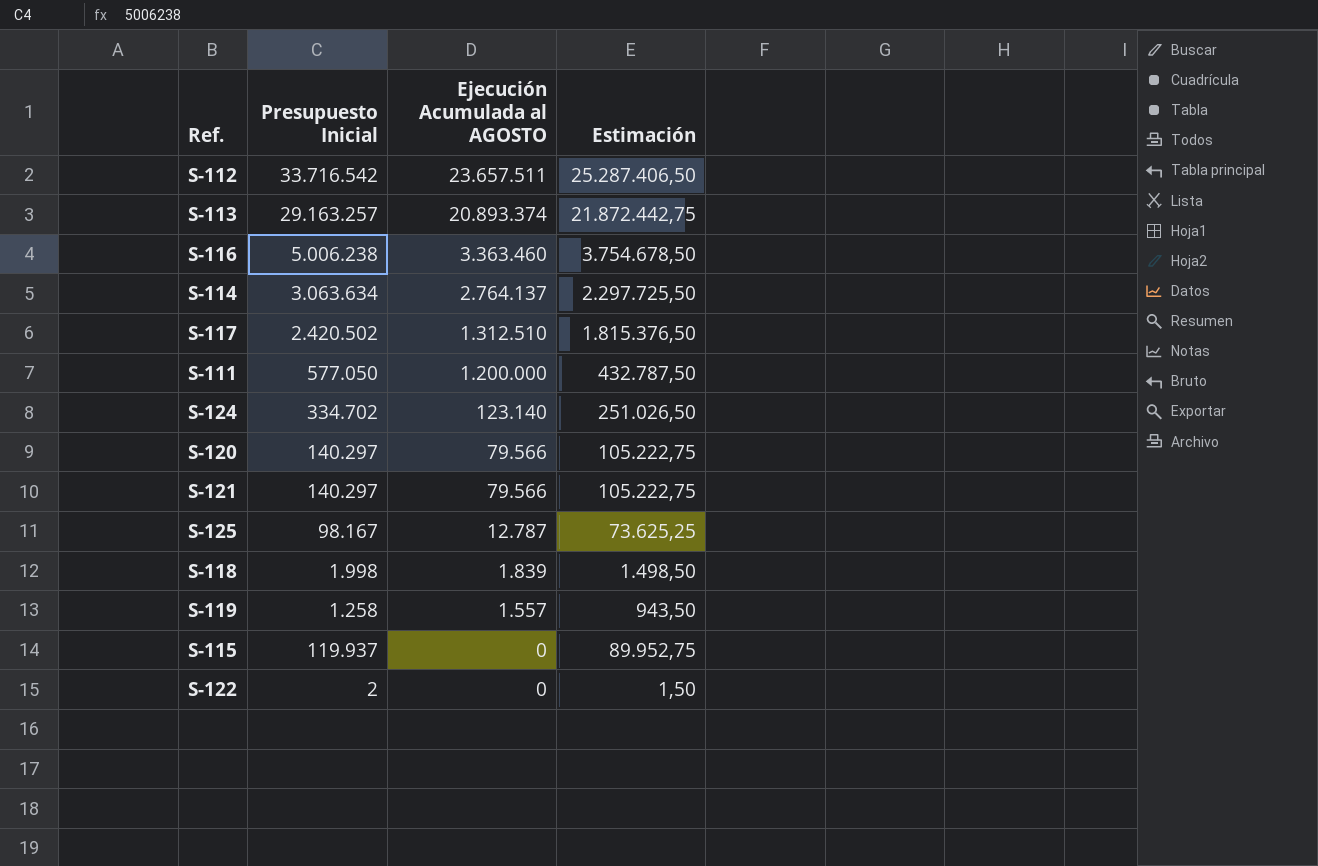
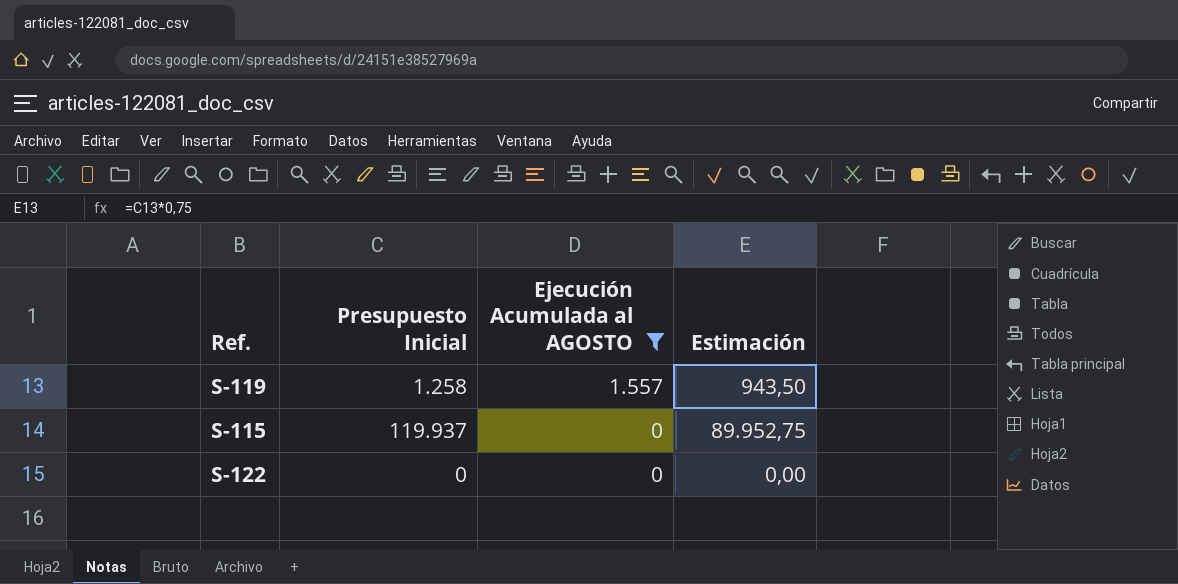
filter: none -> Ejecución Acumulada al AGOSTO <= 1.557
S-122 | Presupuesto Inicial: 2 -> 0
S-122 | Estimación: 1,50 -> 0,00

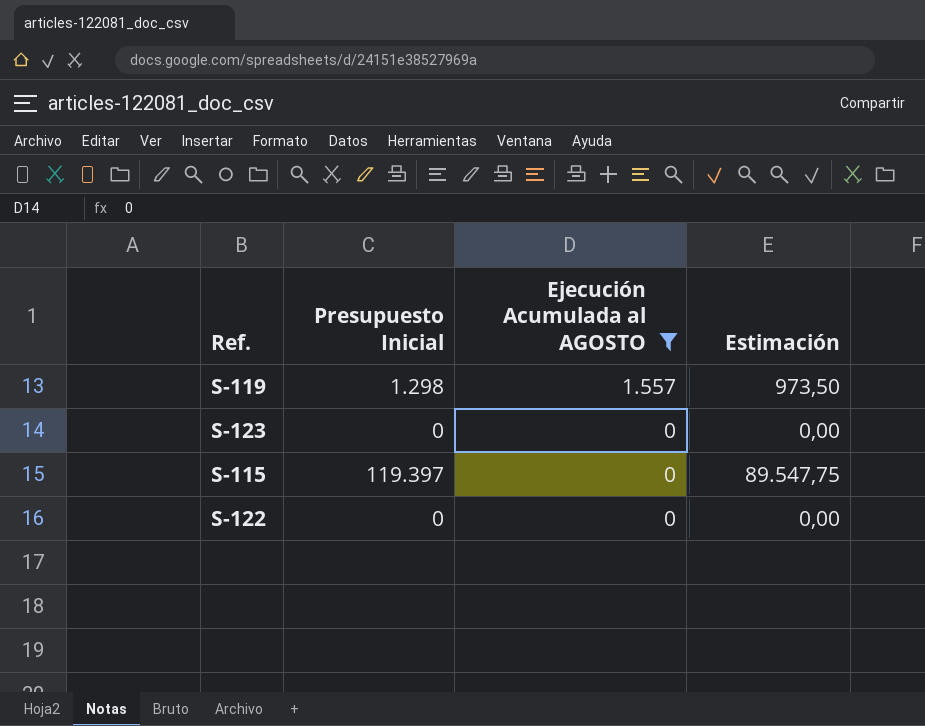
S-119 | Presupuesto Inicial: 1.258 -> 1.298
S-119 | Estimación: 943,50 -> 973,50
row S-123: none -> 0 | 0 | 0,00
S-115 | Presupuesto Inicial: 119.937 -> 119.397
S-115 | Estimación: 89.952,75 -> 89.547,75

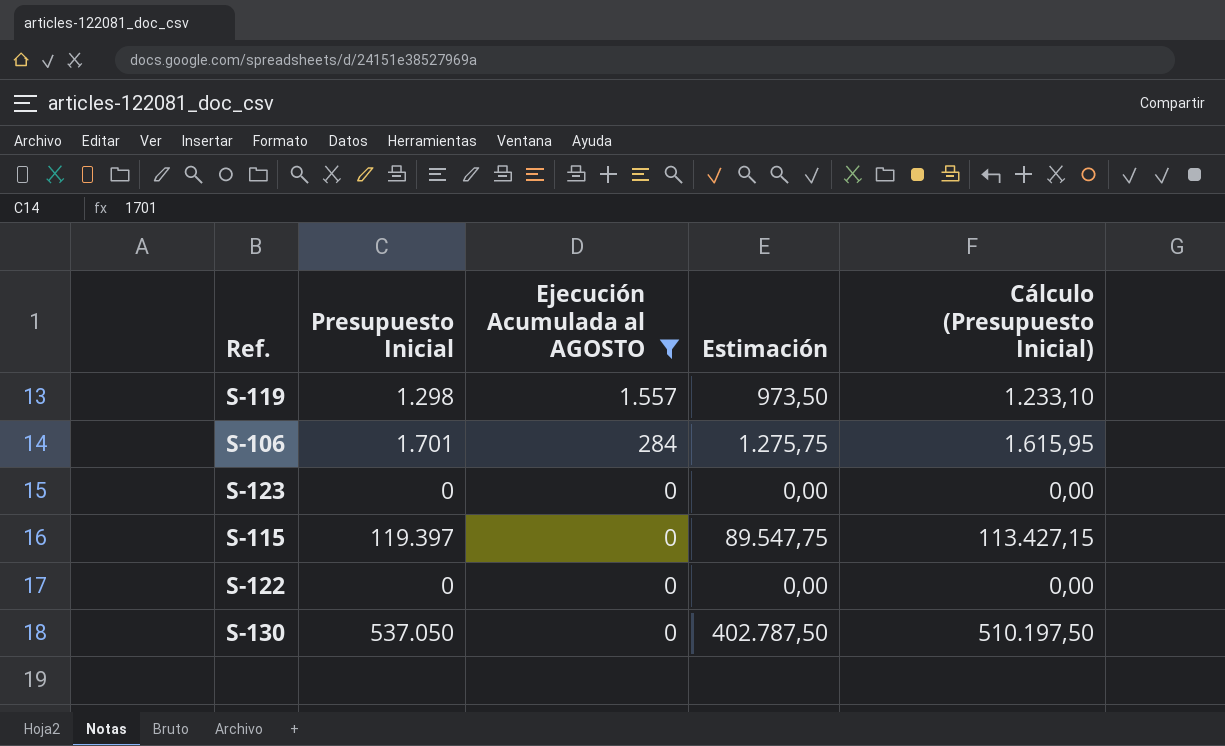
column Cálculo (Presupuesto Inicial) | formula: none -> [Presupuesto Inicial] * 0,95
row S-106: none -> 1.701 | 284 | 1.275,75 | 1.615,95
row S-130: none -> 537.050 | 0 | 402.787,50 | 510.197,50

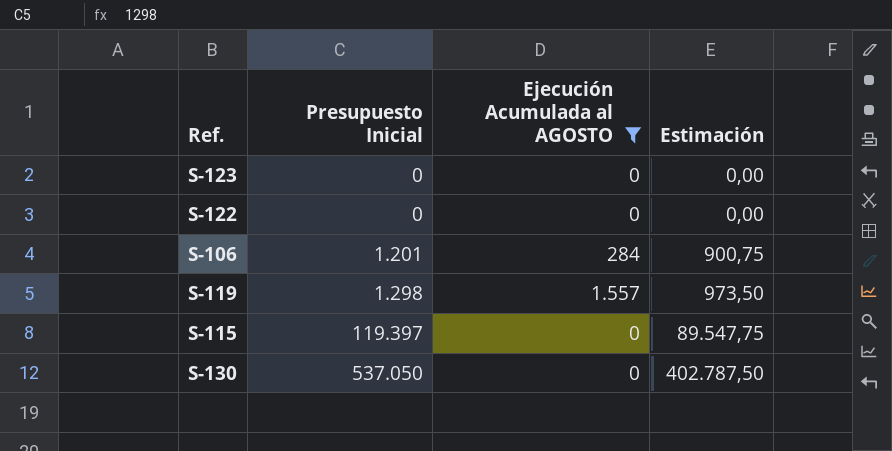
row order: Ejecución Acumulada al AGOSTO descending -> Presupuesto Inicial ascending
column Cálculo (Presupuesto Inicial) | formula: [Presupuesto Inicial] * 0,95 -> none
S-106 | Presupuesto Inicial: 1.701 -> 1.201
S-106 | Estimación: 1.275,75 -> 900,75

